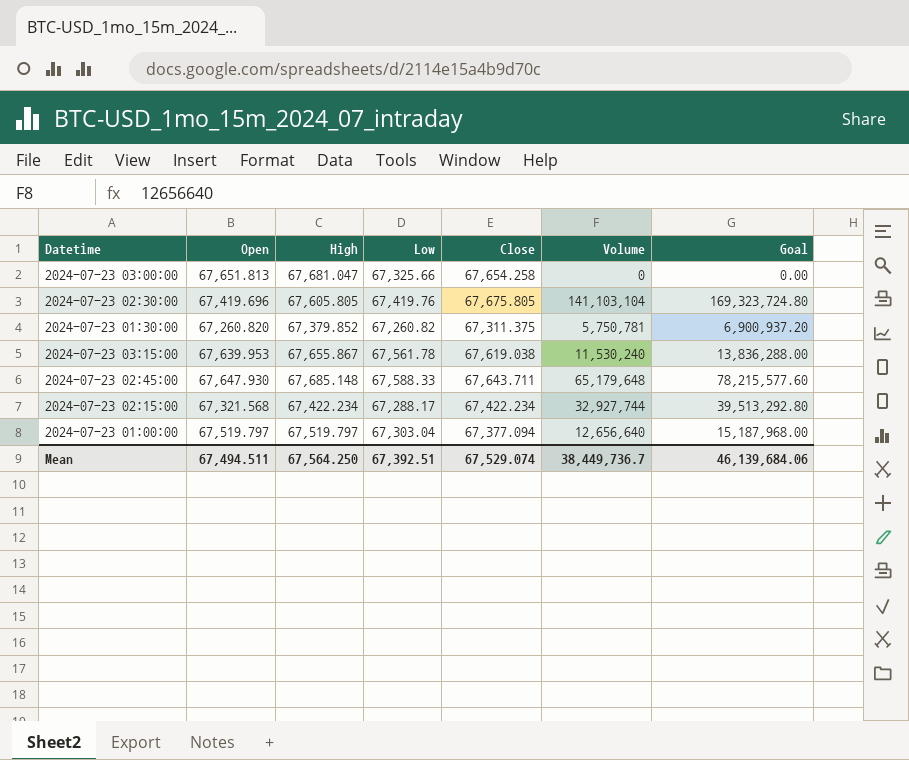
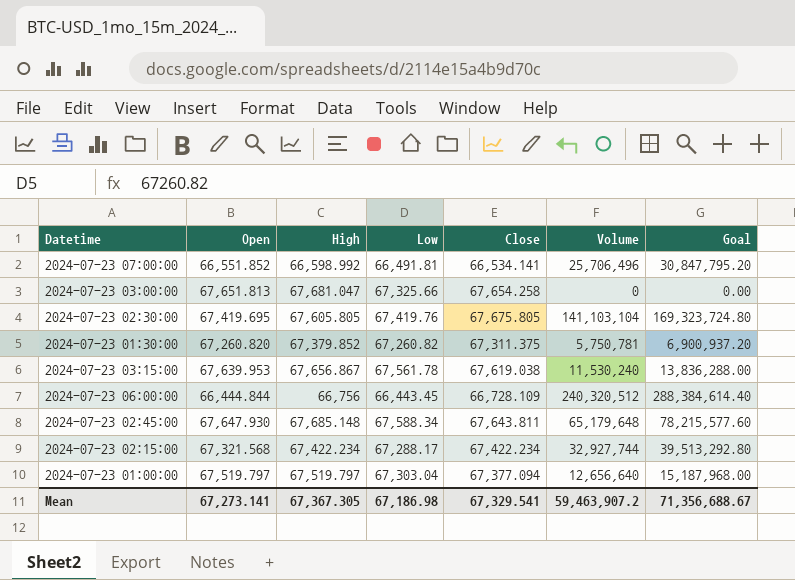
row 2024-07-23 07:00:00: none -> 66,551.852 | 66,598.992 | 66,491.81 | 66,534.141 | 25,706,496 | 30,847,795.20
2024-07-23 02:30:00 | Open: 67,419.696 -> 67,419.695
2024-07-23 03:15:00 | High: 67,655.867 -> 67,656.867
row 2024-07-23 06:00:00: none -> 66,444.844 | 66,756 | 66,443.45 | 66,728.109 | 240,320,512 | 288,384,614.40
2024-07-23 02:45:00 | Low: 67,588.33 -> 67,588.34
2024-07-23 02:45:00 | Close: 67,643.711 -> 67,643.811
Mean | Open: 67,494.511 -> 67,273.141
Mean | High: 67,564.250 -> 67,367.305
Mean | Low: 67,392.51 -> 67,186.98
Mean | Close: 67,529.074 -> 67,329.541
Mean | Volume: 38,449,736.7 -> 59,463,907.2
Mean | Goal: 46,139,684.06 -> 71,356,688.67

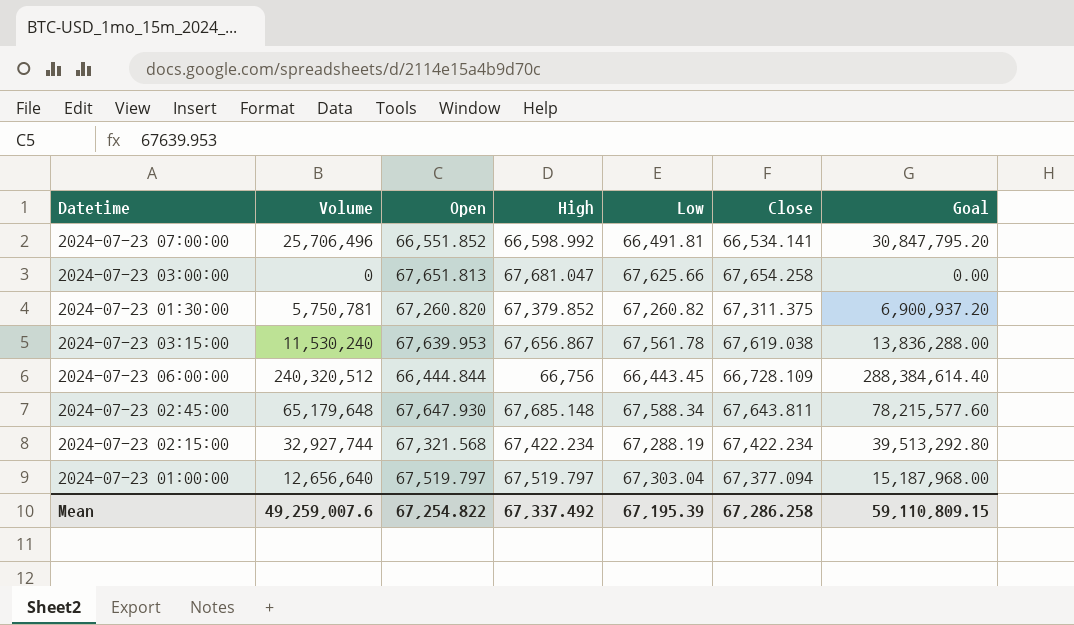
column Volume | position: 6 -> 2
row 2024-07-23 02:30:00: 67,419.695 | 67,605.805 | 67,419.76 | 67,675.805 | 141,103,104 | 169,323,724.80 -> none
2024-07-23 03:00:00 | Low: 67,325.66 -> 67,625.66
2024-07-23 02:15:00 | Low: 67,288.17 -> 67,288.19
Mean | Volume: 59,463,907.2 -> 49,259,007.6
Mean | Open: 67,273.141 -> 67,254.822
Mean | High: 67,367.305 -> 67,337.492
Mean | Low: 67,186.98 -> 67,195.39
Mean | Close: 67,329.541 -> 67,286.258
Mean | Goal: 71,356,688.67 -> 59,110,809.15

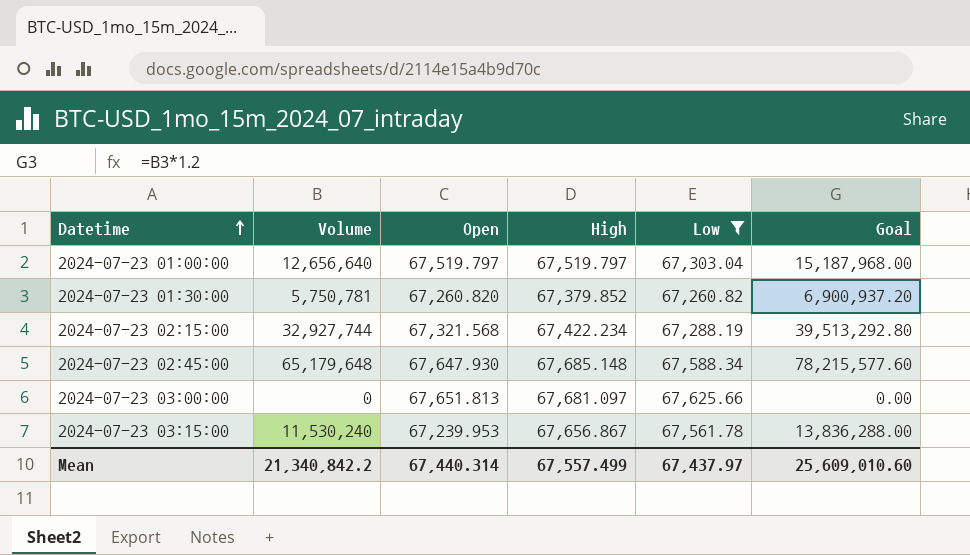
filter: none -> Low >= 67,260.82
row order: none -> Datetime ascending
column Close | position: 6 -> none
2024-07-23 03:00:00 | High: 67,681.047 -> 67,681.097
2024-07-23 03:15:00 | Open: 67,639.953 -> 67,239.953
Mean | Volume: 49,259,007.6 -> 21,340,842.2
Mean | Open: 67,254.822 -> 67,440.314
Mean | High: 67,337.492 -> 67,557.499
Mean | Low: 67,195.39 -> 67,437.97
Mean | Goal: 59,110,809.15 -> 25,609,010.60

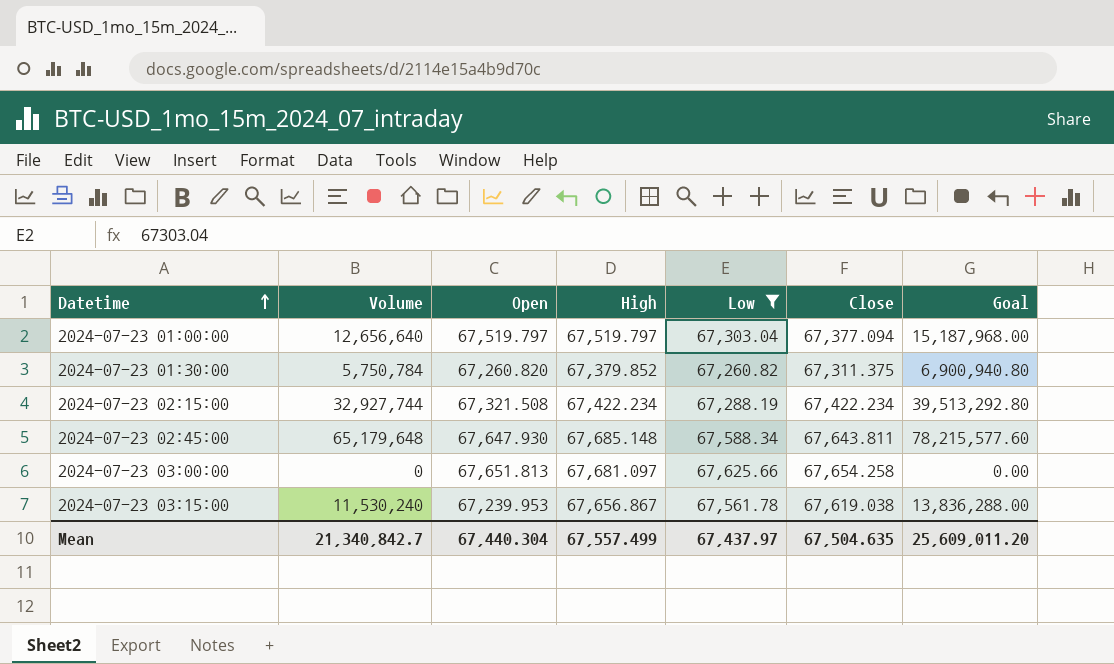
column Close | position: none -> 6
2024-07-23 01:30:00 | Volume: 5,750,781 -> 5,750,784
2024-07-23 01:30:00 | Goal: 6,900,937.20 -> 6,900,940.80
2024-07-23 02:15:00 | Open: 67,321.568 -> 67,321.508
Mean | Volume: 21,340,842.2 -> 21,340,842.7
Mean | Open: 67,440.314 -> 67,440.304
Mean | Goal: 25,609,010.60 -> 25,609,011.20

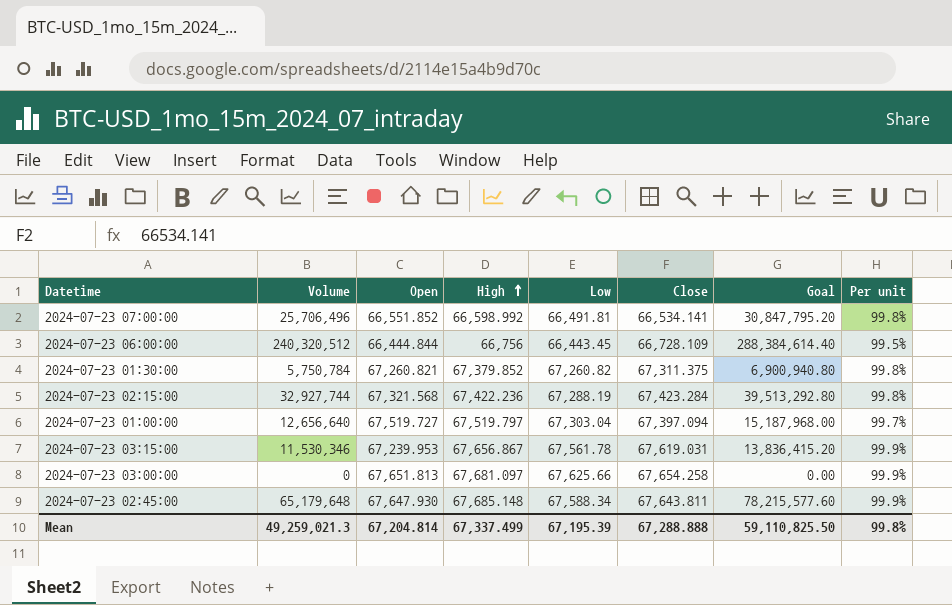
filter: Low >= 67,260.82 -> none
row order: Datetime ascending -> High ascending
column Per unit | formula: none -> [Low] / [High]
2024-07-23 01:30:00 | Open: 67,260.820 -> 67,260.821
2024-07-23 02:15:00 | Open: 67,321.508 -> 67,321.568
2024-07-23 02:15:00 | High: 67,422.234 -> 67,422.236
2024-07-23 02:15:00 | Close: 67,422.234 -> 67,423.284
2024-07-23 01:00:00 | Open: 67,519.797 -> 67,519.727
2024-07-23 01:00:00 | Close: 67,377.094 -> 67,397.094
2024-07-23 03:15:00 | Volume: 11,530,240 -> 11,530,346
2024-07-23 03:15:00 | Close: 67,619.038 -> 67,619.031
2024-07-23 03:15:00 | Goal: 13,836,288.00 -> 13,836,415.20
Mean | Volume: 21,340,842.7 -> 49,259,021.3
Mean | Open: 67,440.304 -> 67,204.814
Mean | High: 67,557.499 -> 67,337.499
Mean | Low: 67,437.97 -> 67,195.39
Mean | Close: 67,504.635 -> 67,288.888
Mean | Goal: 25,609,011.20 -> 59,110,825.50

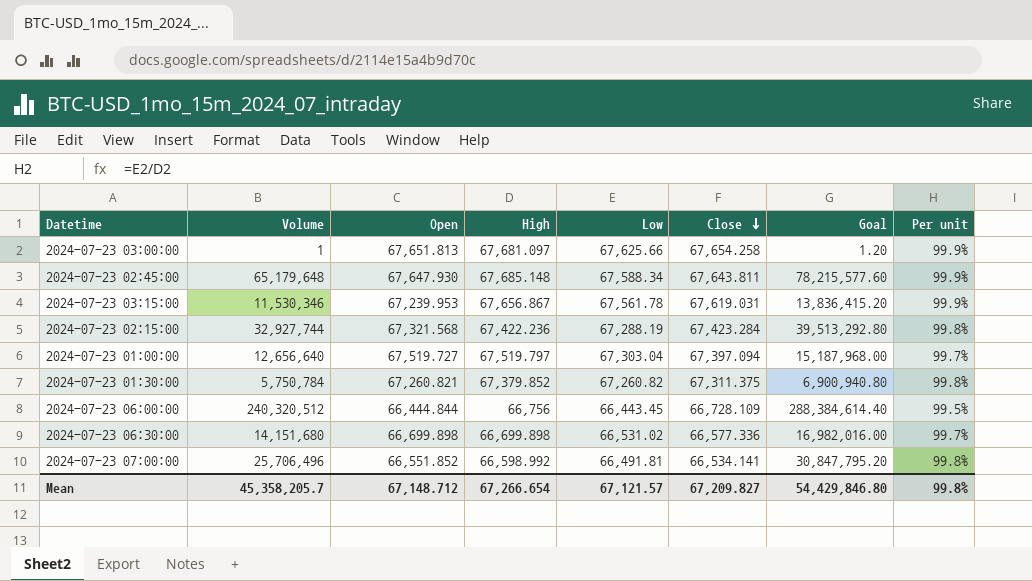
row order: High ascending -> Close descending
2024-07-23 03:00:00 | Volume: 0 -> 1
2024-07-23 03:00:00 | Goal: 0.00 -> 1.20
row 2024-07-23 06:30:00: none -> 14,151,680 | 66,699.898 | 66,699.898 | 66,531.02 | 66,577.336 | 16,982,016.00 | 99.7%
Mean | Volume: 49,259,021.3 -> 45,358,205.7
Mean | Open: 67,204.814 -> 67,148.712
Mean | High: 67,337.499 -> 67,266.654
Mean | Low: 67,195.39 -> 67,121.57
Mean | Close: 67,288.888 -> 67,209.827
Mean | Goal: 59,110,825.50 -> 54,429,846.80

